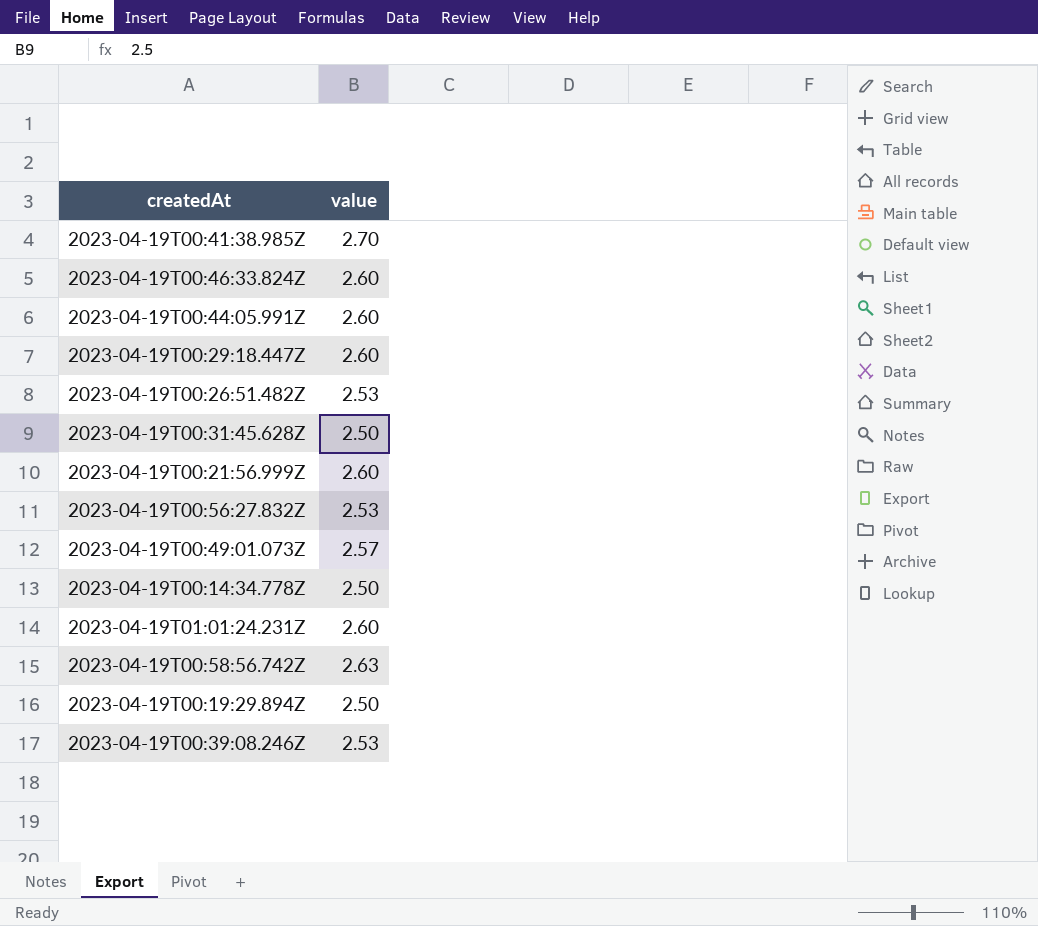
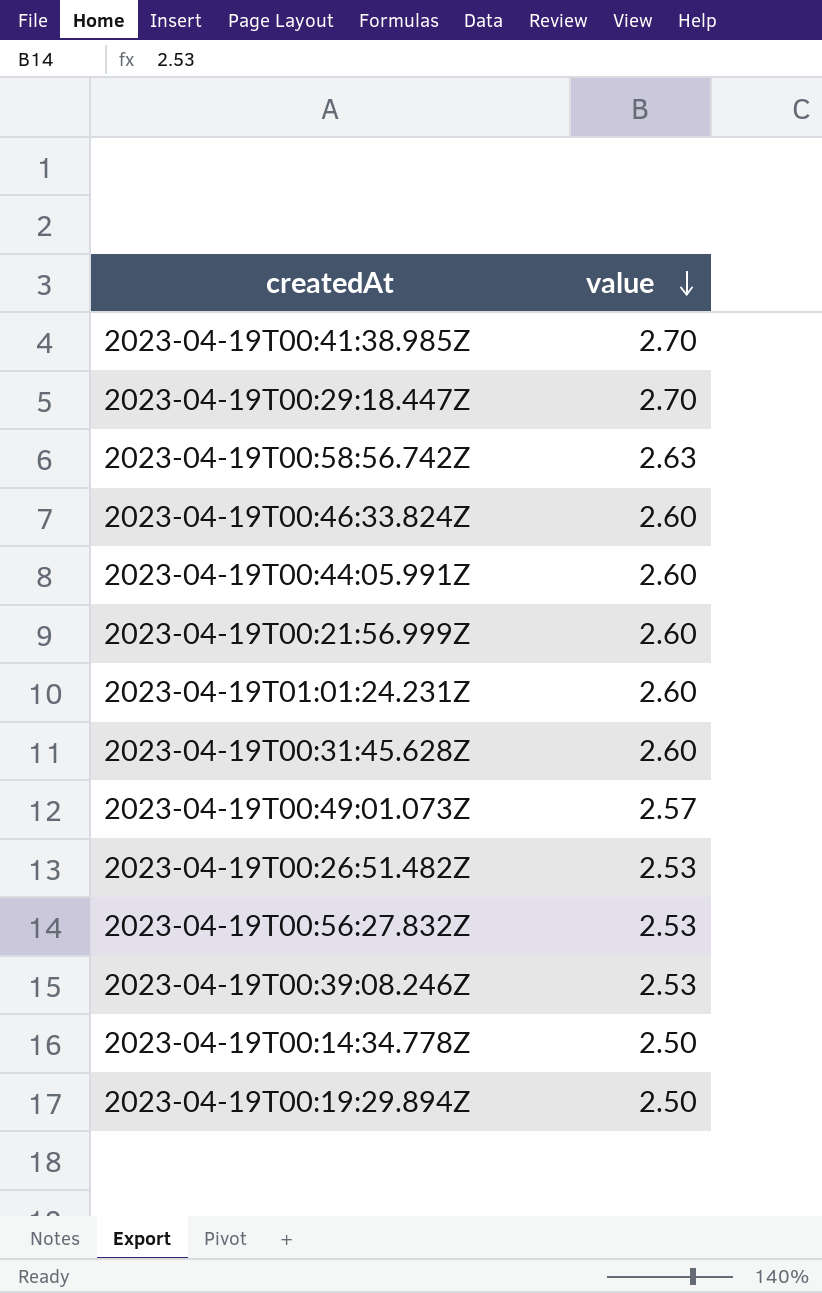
row order: none -> value descending
2023-04-19T00:29:18.447Z | value: 2.60 -> 2.70
2023-04-19T00:31:45.628Z | value: 2.50 -> 2.60

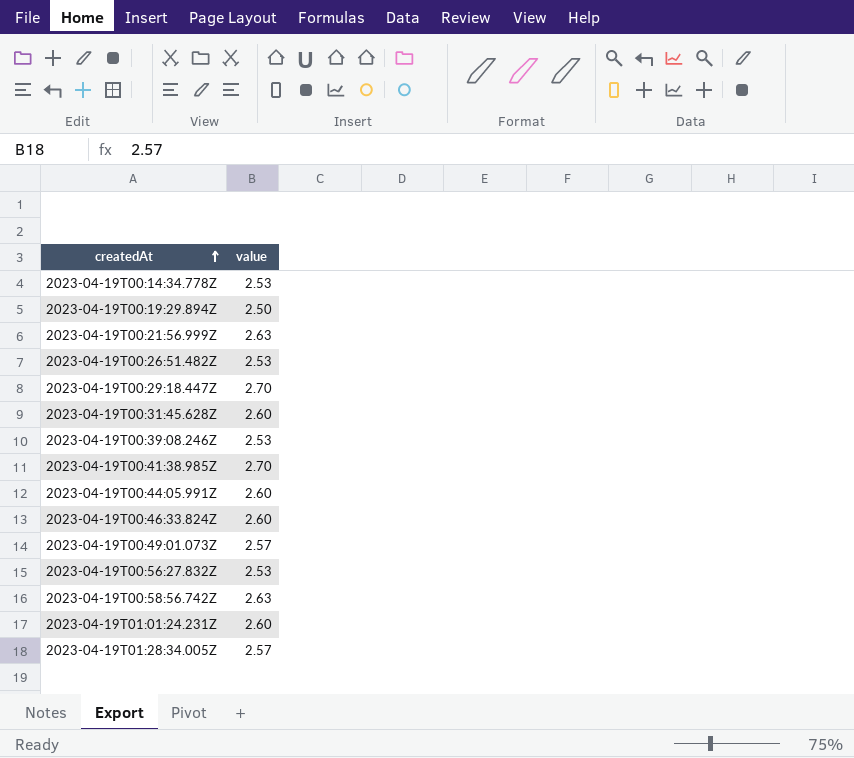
row order: value descending -> createdAt ascending
2023-04-19T00:14:34.778Z | value: 2.50 -> 2.53
2023-04-19T00:21:56.999Z | value: 2.60 -> 2.63
row 2023-04-19T01:28:34.005Z: none -> 2.57

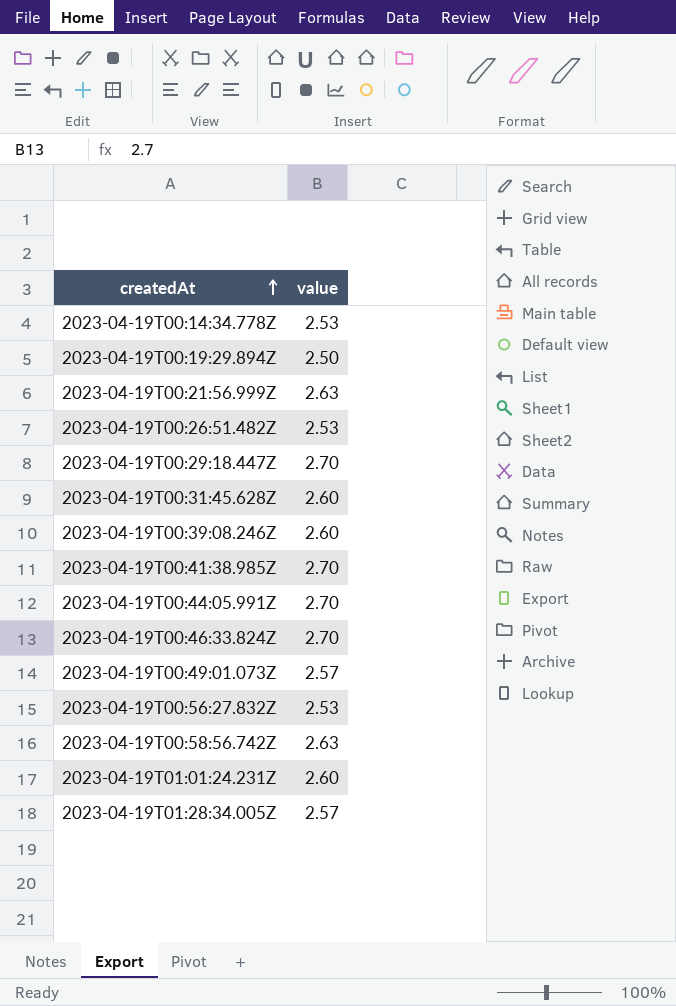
2023-04-19T00:39:08.246Z | value: 2.53 -> 2.60
2023-04-19T00:44:05.991Z | value: 2.60 -> 2.70
2023-04-19T00:46:33.824Z | value: 2.60 -> 2.70

